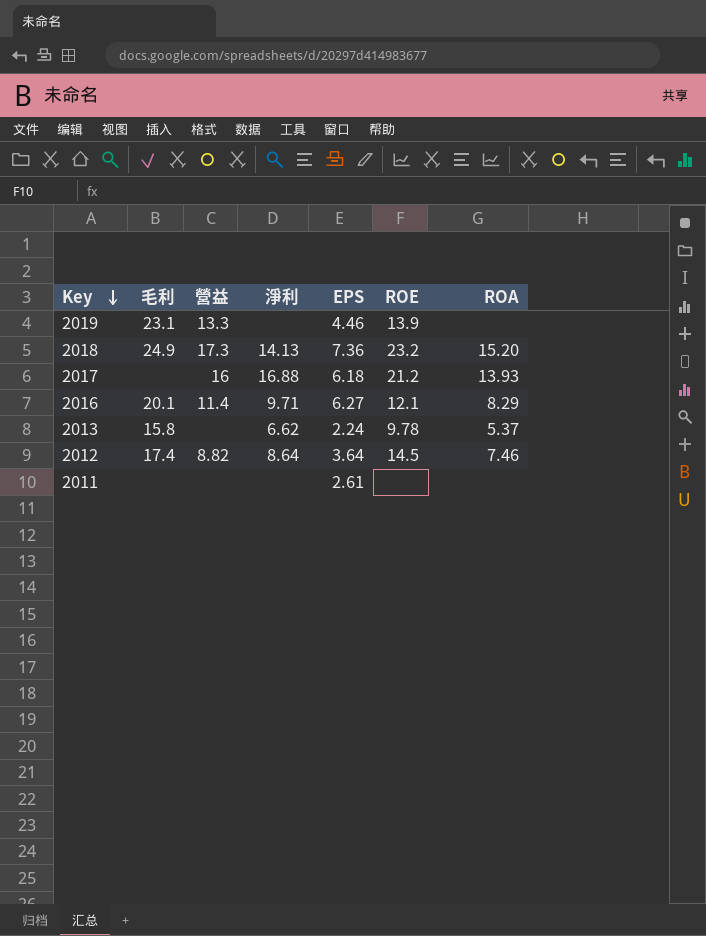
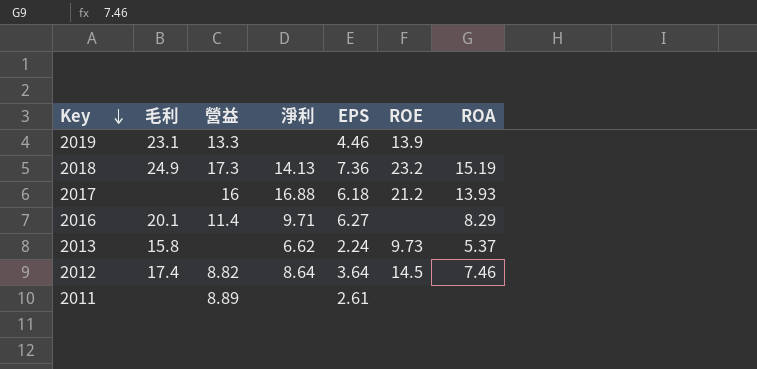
2018 | ROA: 15.20 -> 15.19
2016 | ROE: 12.1 -> none
2013 | ROE: 9.78 -> 9.73
2011 | 營益: none -> 8.89

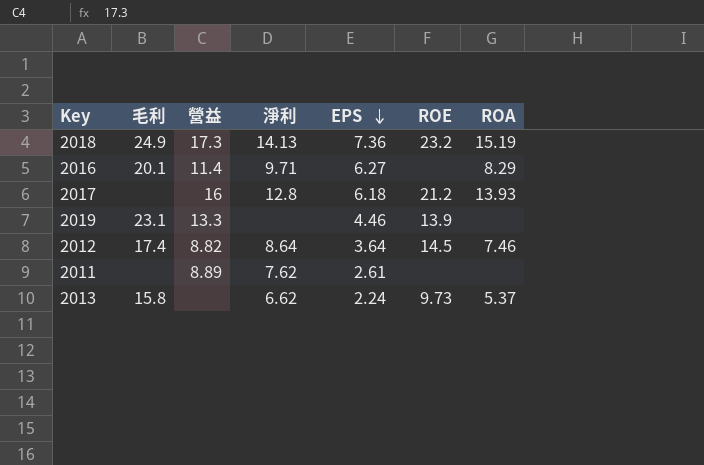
row order: Key descending -> EPS descending
2017 | 淨利: 16.88 -> 12.8
2011 | 淨利: none -> 7.62

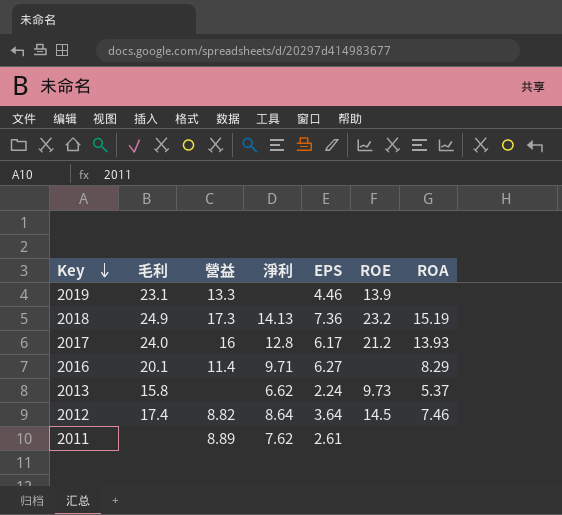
row order: EPS descending -> Key descending
2017 | 毛利: none -> 24.0
2017 | EPS: 6.18 -> 6.17

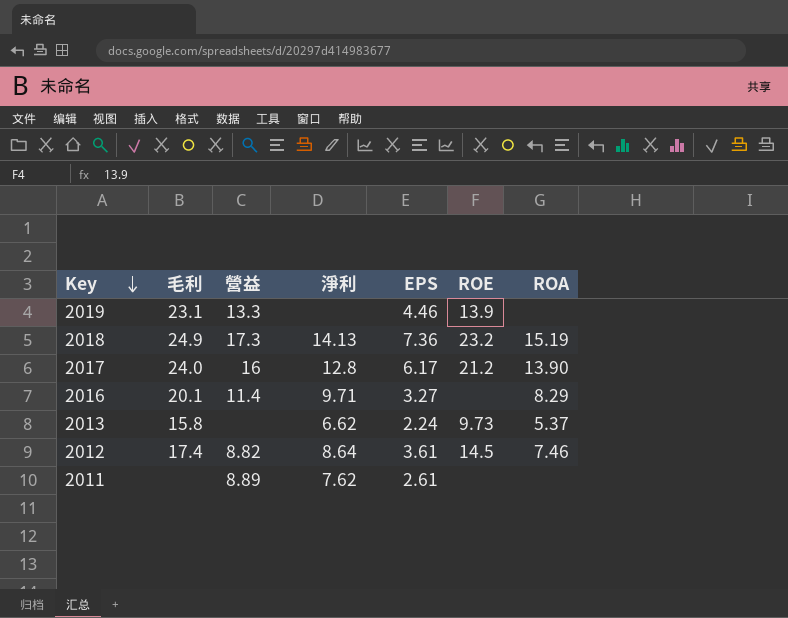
2017 | ROA: 13.93 -> 13.90
2016 | EPS: 6.27 -> 3.27
2012 | EPS: 3.64 -> 3.61

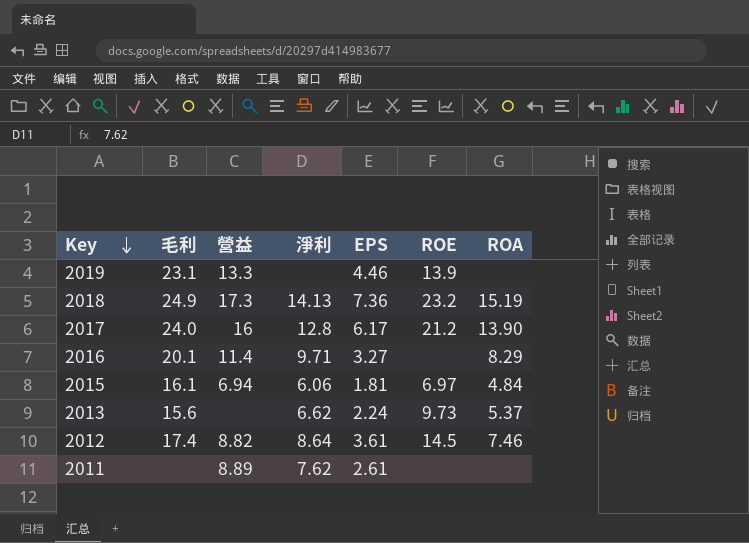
row 2015: none -> 16.1 | 6.94 | 6.06 | 1.81 | 6.97 | 4.84
2013 | 毛利: 15.8 -> 15.6

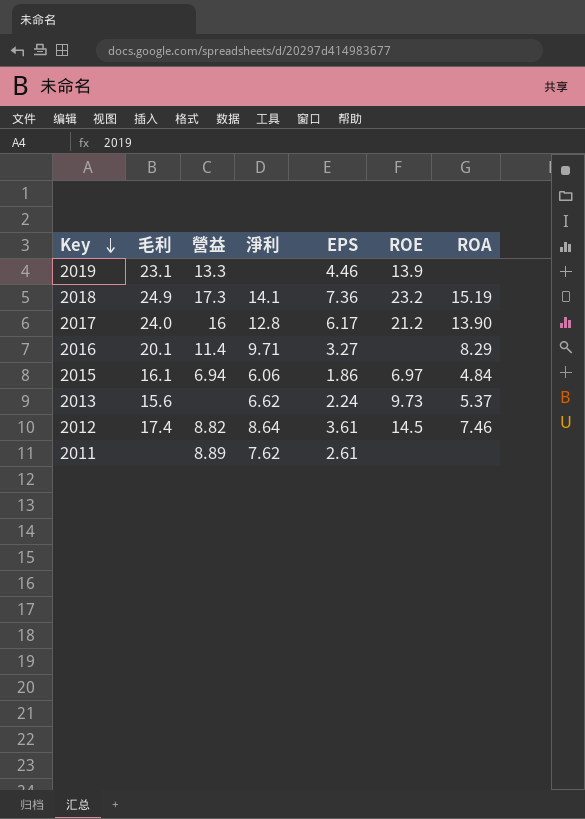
2018 | 淨利: 14.13 -> 14.1
2015 | EPS: 1.81 -> 1.86

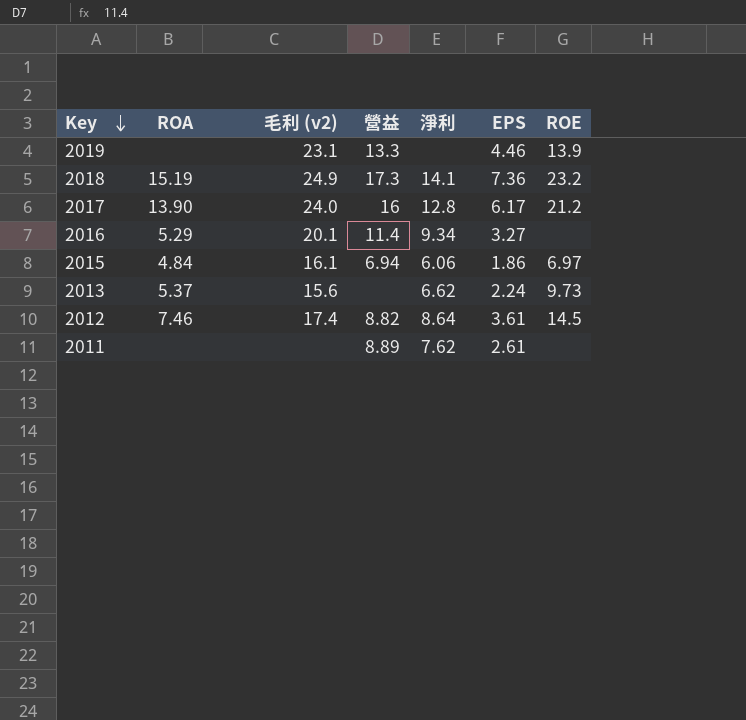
column ROA | position: 7 -> 2
column name: 毛利 -> 毛利 (v2)
2016 | ROA: 8.29 -> 5.29
2016 | 淨利: 9.71 -> 9.34

